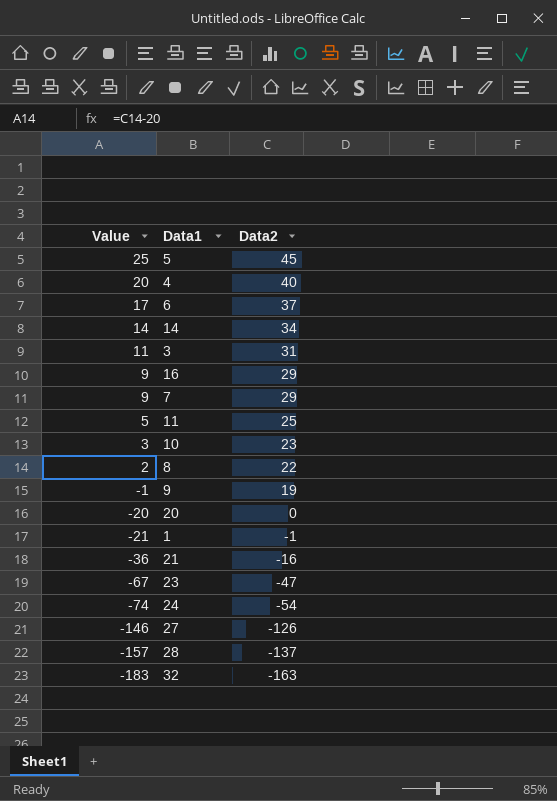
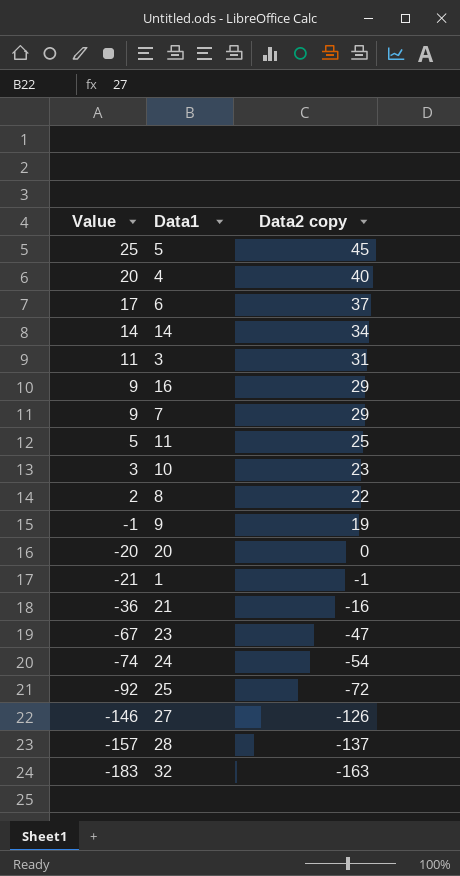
column name: Data2 -> Data2 copy
row 25: none -> -92 | -72

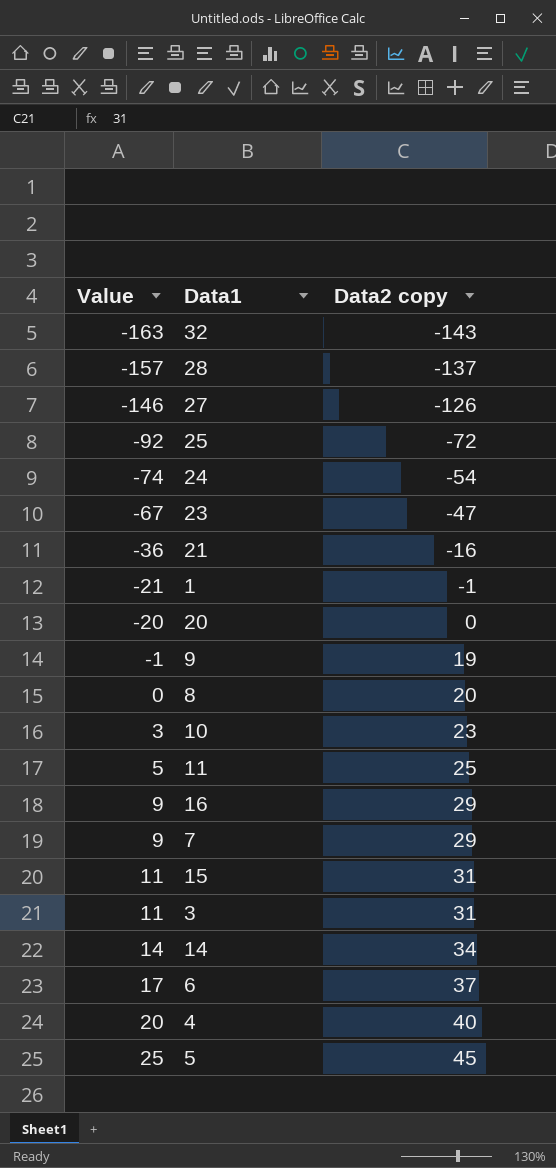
row order: Value descending -> Value ascending
32 | Value: -183 -> -163
32 | Data2 copy: -163 -> -143
8 | Value: 2 -> 0
8 | Data2 copy: 22 -> 20
row 15: none -> 11 | 31

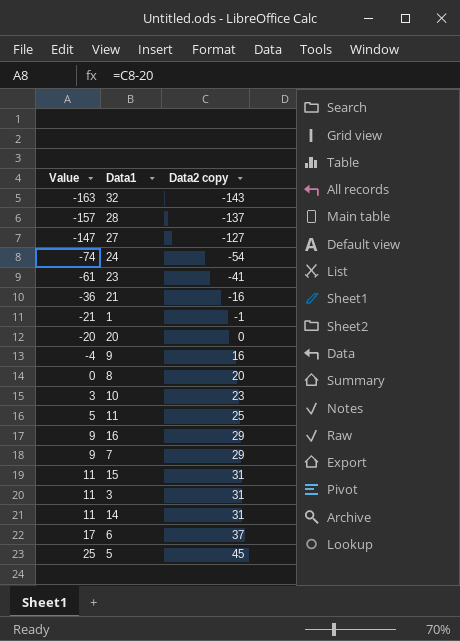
row 25: -92 | -72 -> none
row 4: 20 | 40 -> none
27 | Value: -146 -> -147
27 | Data2 copy: -126 -> -127
23 | Value: -67 -> -61
23 | Data2 copy: -47 -> -41
9 | Value: -1 -> -4
9 | Data2 copy: 19 -> 16
14 | Value: 14 -> 11
14 | Data2 copy: 34 -> 31

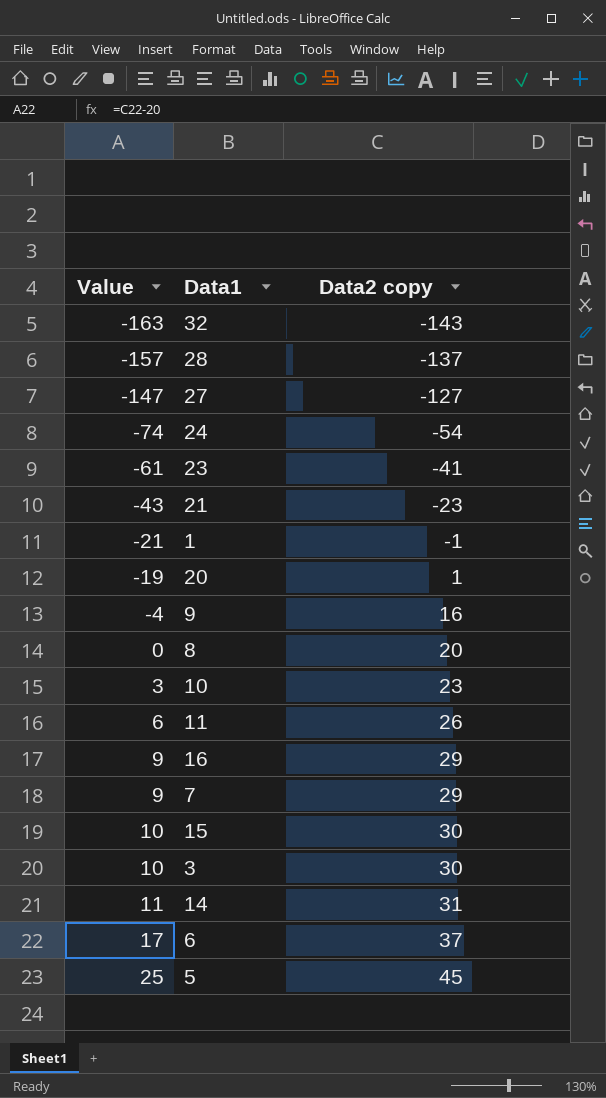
21 | Value: -36 -> -43
21 | Data2 copy: -16 -> -23
20 | Value: -20 -> -19
20 | Data2 copy: 0 -> 1
11 | Value: 5 -> 6
11 | Data2 copy: 25 -> 26
15 | Value: 11 -> 10
15 | Data2 copy: 31 -> 30
3 | Value: 11 -> 10
3 | Data2 copy: 31 -> 30

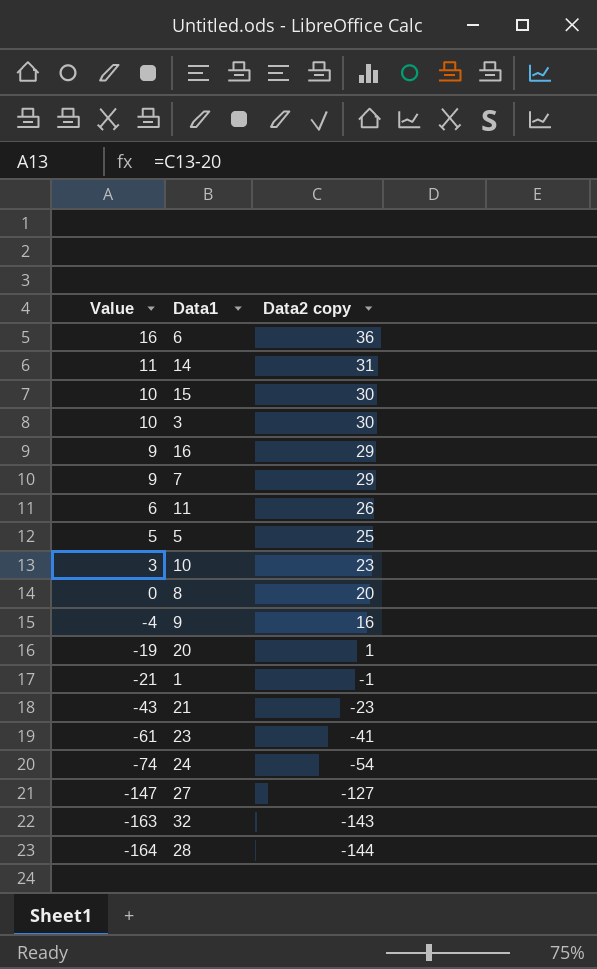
row order: Value ascending -> Value descending
6 | Value: 17 -> 16
6 | Data2 copy: 37 -> 36
5 | Value: 25 -> 5
5 | Data2 copy: 45 -> 25
28 | Value: -157 -> -164
28 | Data2 copy: -137 -> -144

